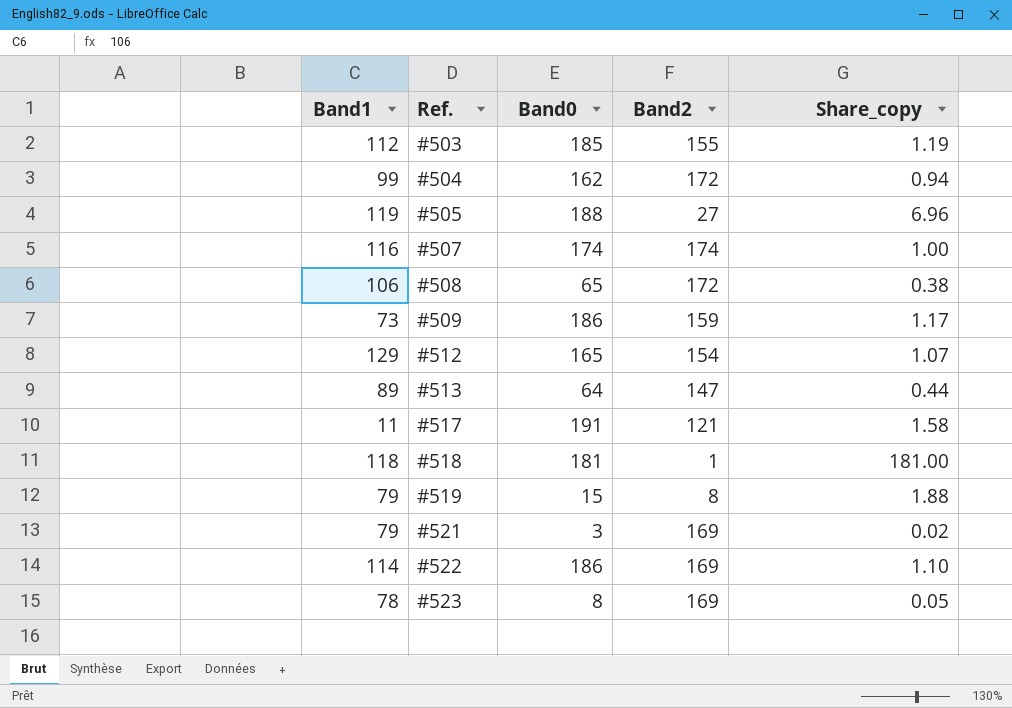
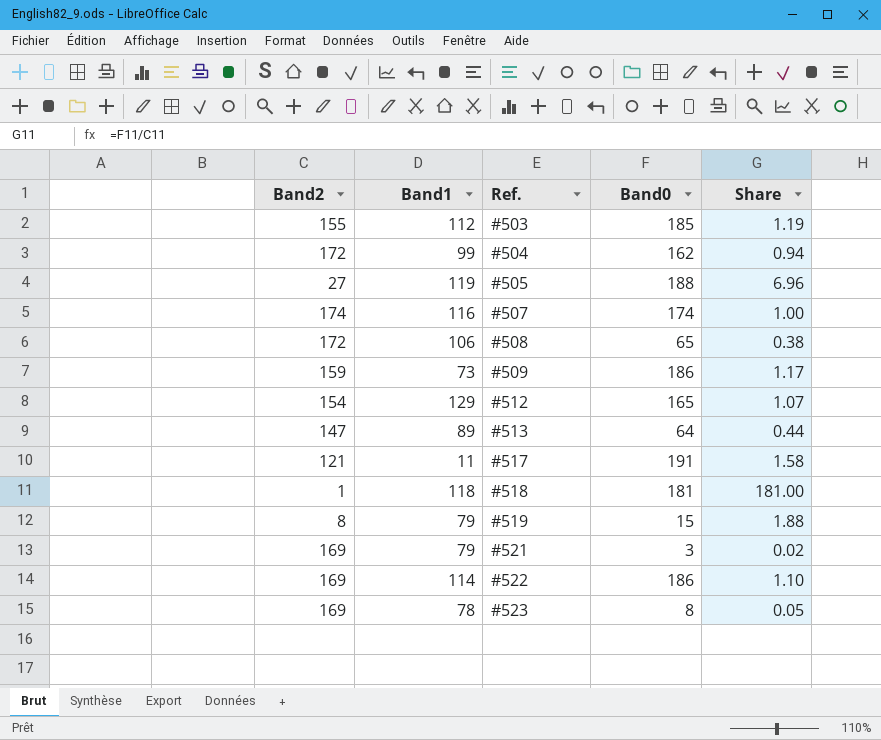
column Band2 | position: 4 -> 1
column name: Share_copy -> Share

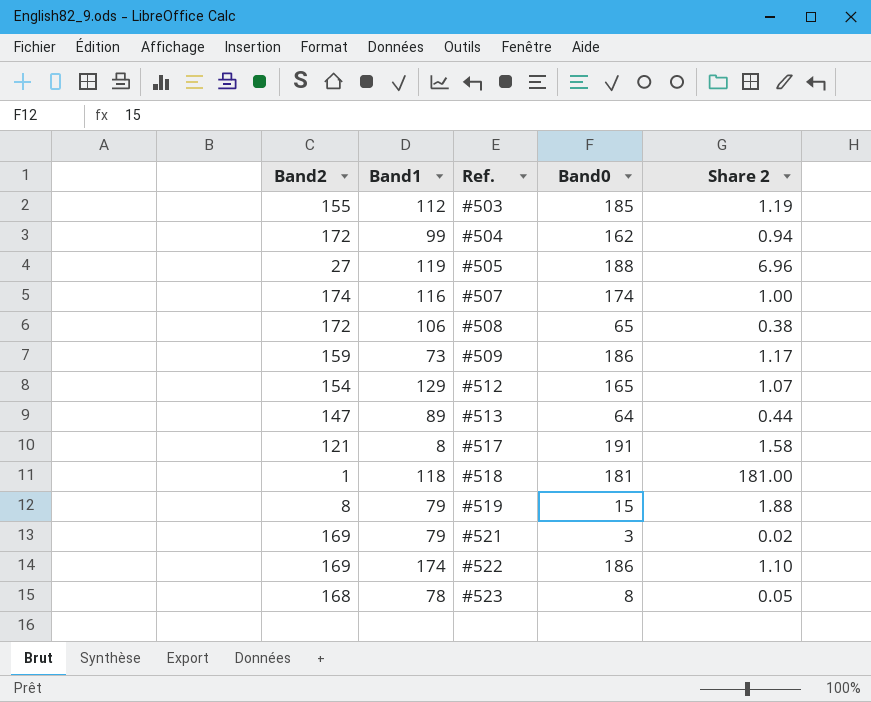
column name: Share -> Share 2
#517 | Band1: 11 -> 8
#522 | Band1: 114 -> 174
#523 | Band2: 169 -> 168

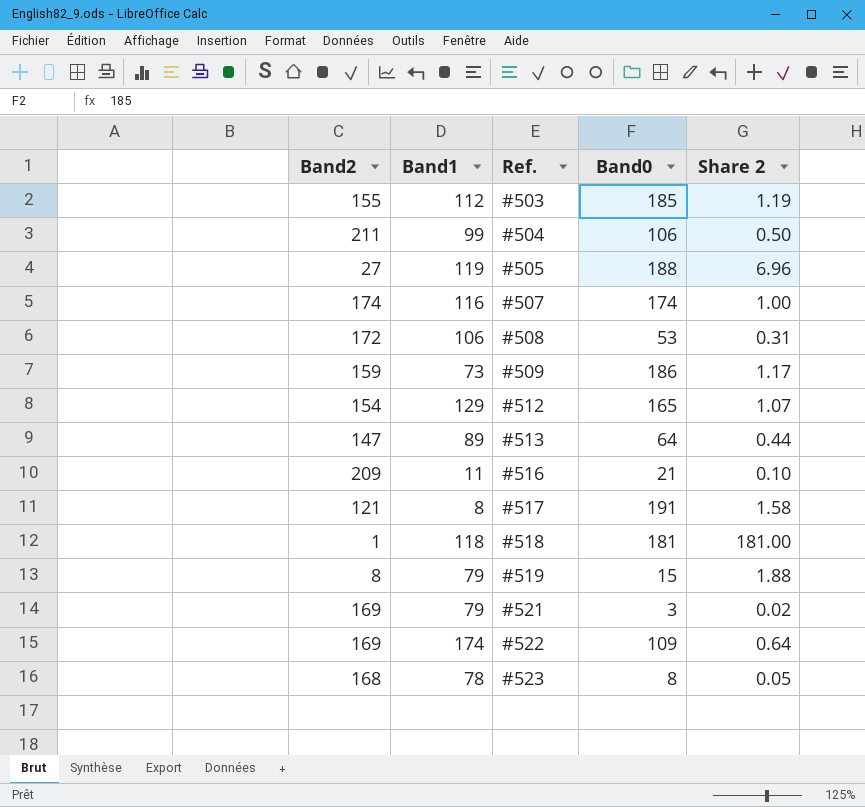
#504 | Band2: 172 -> 211
#504 | Band0: 162 -> 106
#504 | Share 2: 0.94 -> 0.50
#508 | Band0: 65 -> 53
#508 | Share 2: 0.38 -> 0.31
row #516: none -> 209 | 11 | 21 | 0.10
#522 | Band0: 186 -> 109
#522 | Share 2: 1.10 -> 0.64

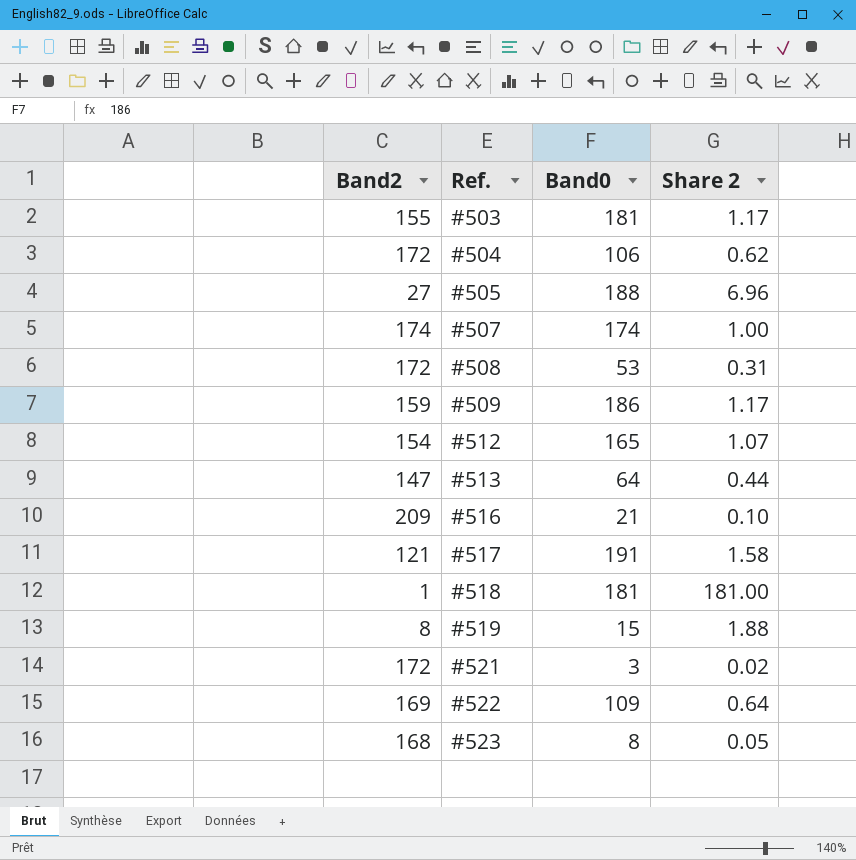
column Band1 | position: 2 -> none
#503 | Band0: 185 -> 181
#503 | Share 2: 1.19 -> 1.17
#504 | Band2: 211 -> 172
#504 | Share 2: 0.50 -> 0.62
#521 | Band2: 169 -> 172

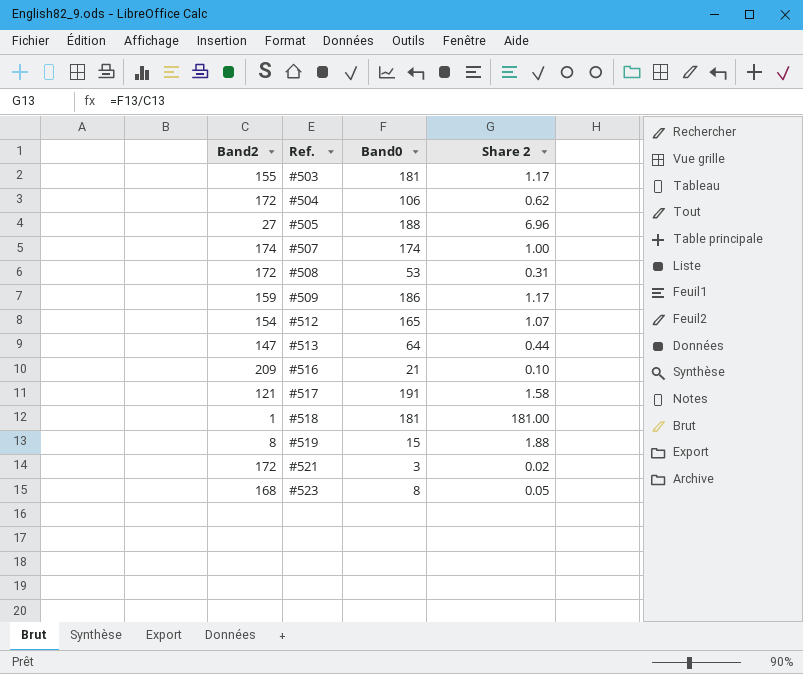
row #522: 169 | 109 | 0.64 -> none

